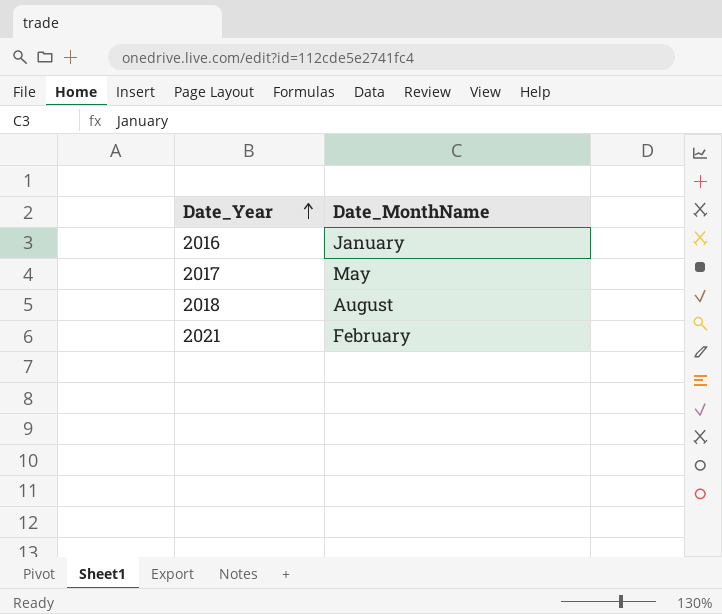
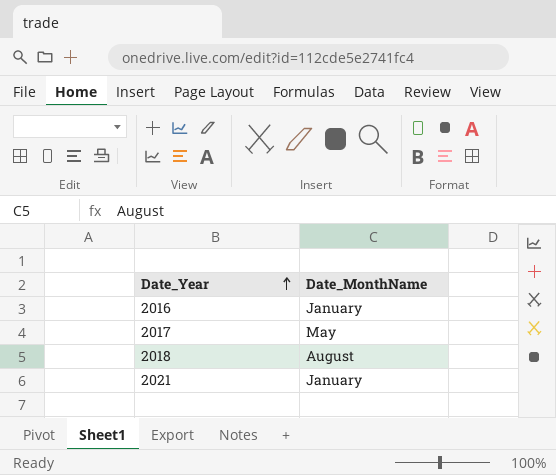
2021 | Date_MonthName: February -> January

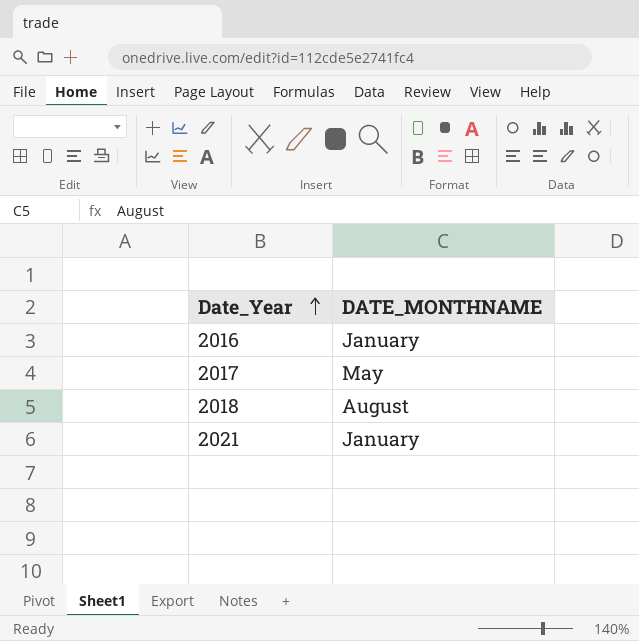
column name: Date_MonthName -> DATE_MONTHNAME

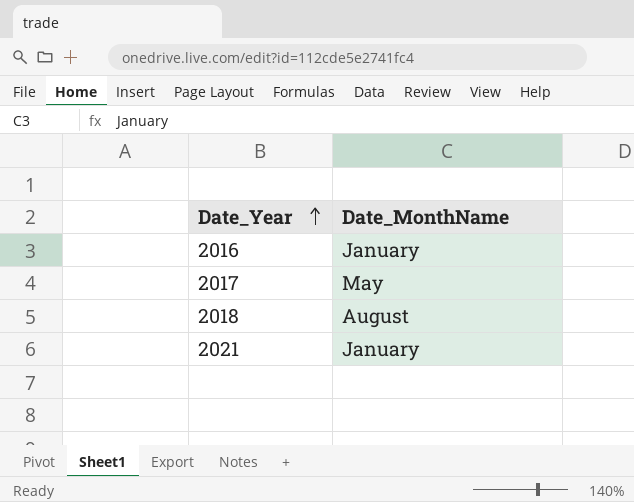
column name: DATE_MONTHNAME -> Date_MonthName

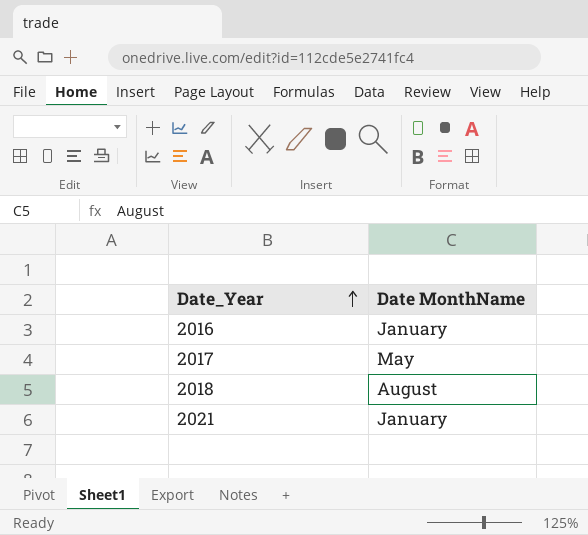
column name: Date_MonthName -> Date MonthName

